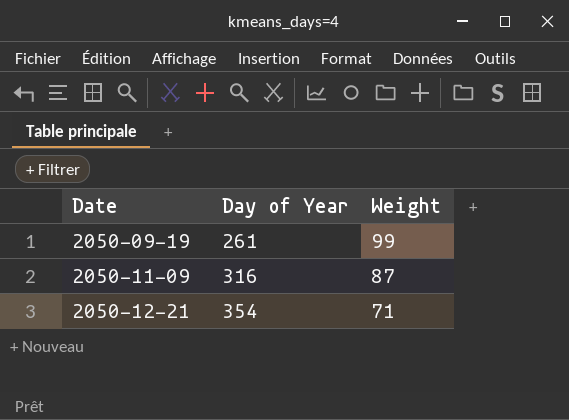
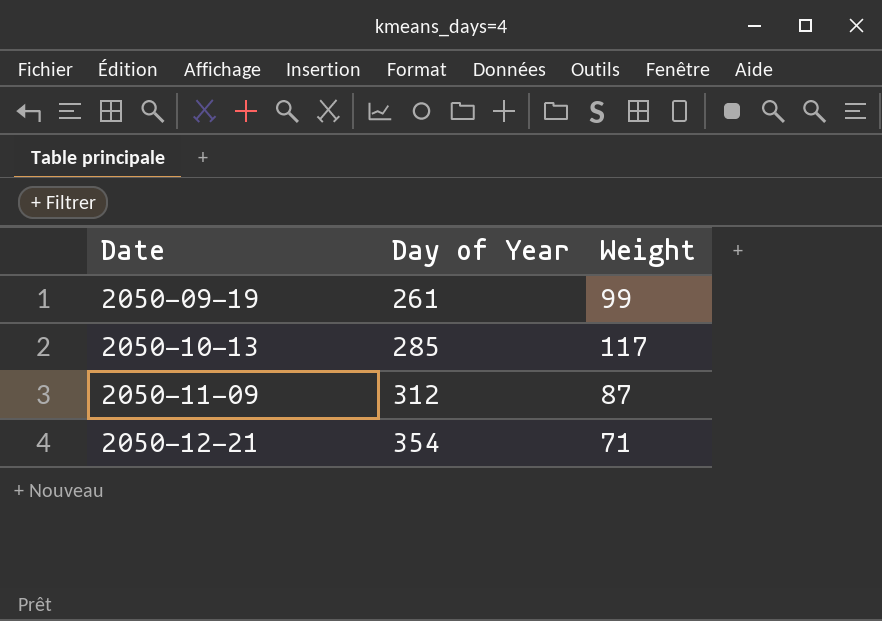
row 2050-10-13: none -> 285 | 117
2050-11-09 | Day of Year: 316 -> 312

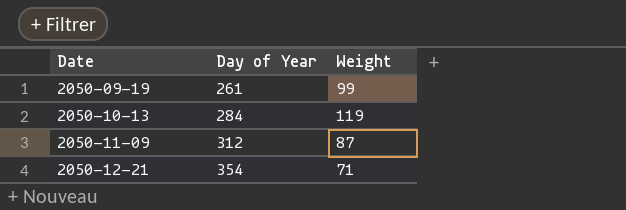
2050-10-13 | Day of Year: 285 -> 284
2050-10-13 | Weight: 117 -> 119

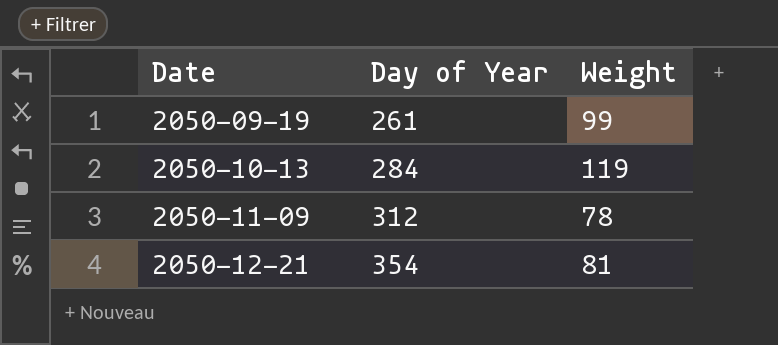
2050-11-09 | Weight: 87 -> 78
2050-12-21 | Weight: 71 -> 81

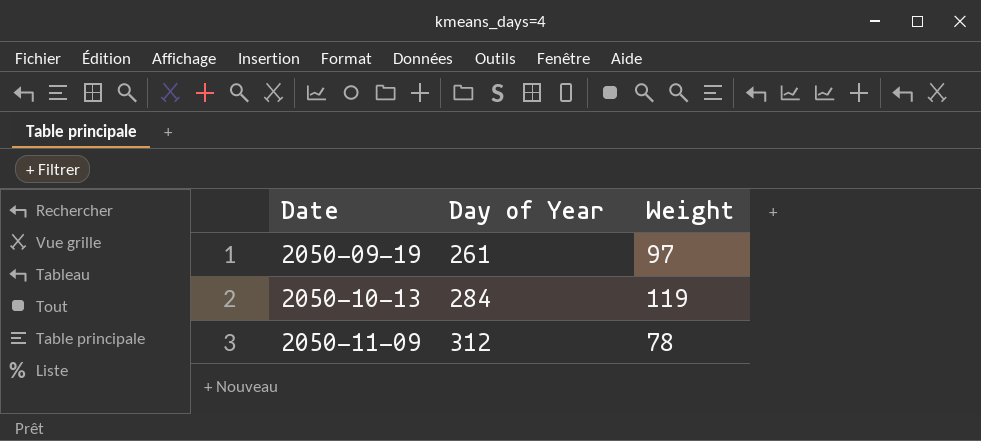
row 2050-12-21: 354 | 81 -> none
2050-09-19 | Weight: 99 -> 97

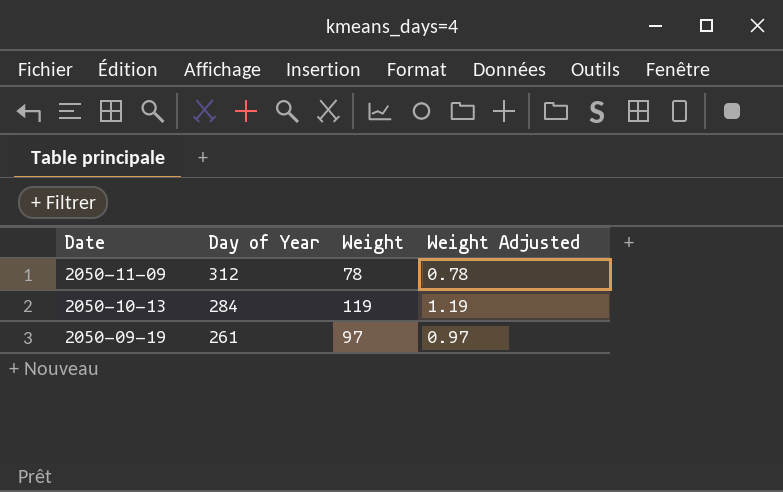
row order: Date ascending -> Date descending
column Weight Adjusted | formula: none -> [Weight] * 0.01

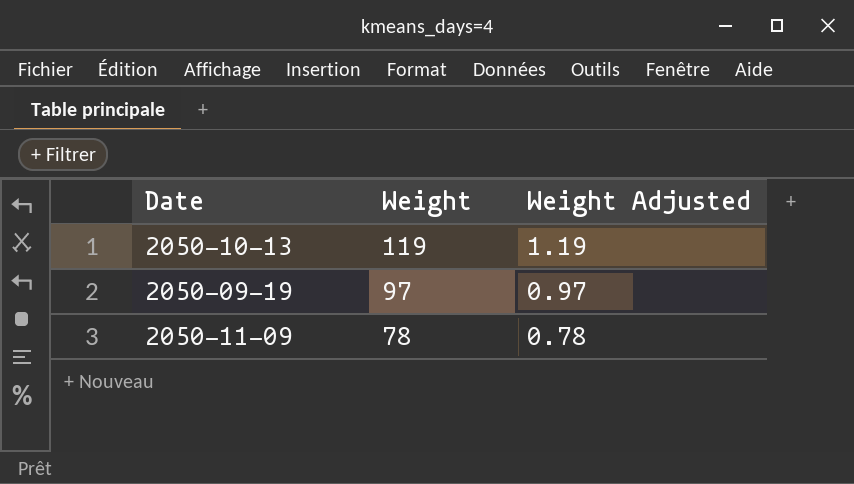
row order: Date descending -> Weight descending
column Day of Year | position: 2 -> none

